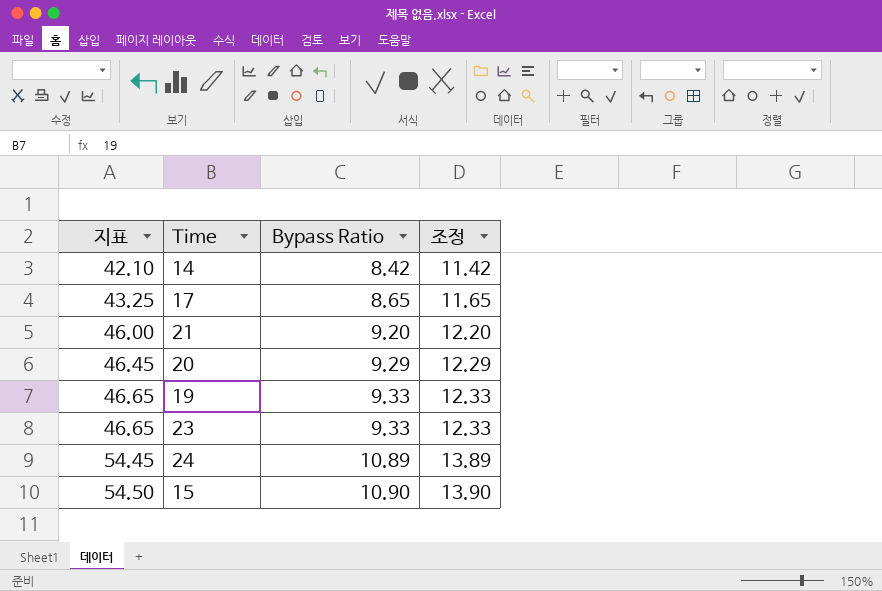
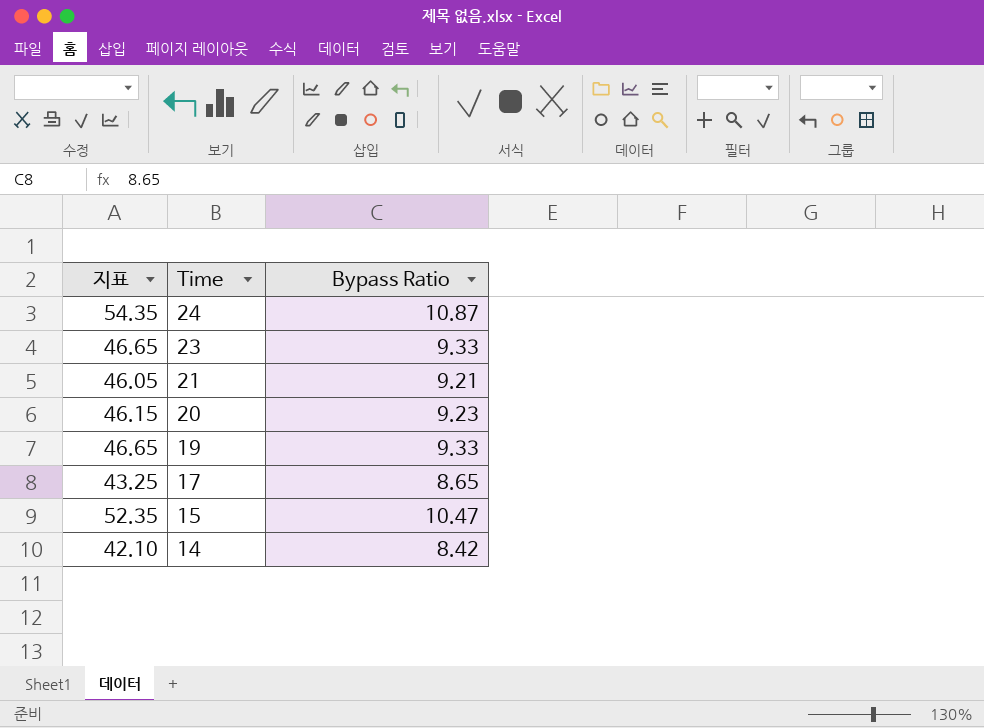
row order: 지표 ascending -> Time descending
column 조정 | formula: [Bypass Ratio] + 3 -> none
24 | 지표: 54.45 -> 54.35
24 | Bypass Ratio: 10.89 -> 10.87
21 | 지표: 46.00 -> 46.05
21 | Bypass Ratio: 9.20 -> 9.21
20 | 지표: 46.45 -> 46.15
20 | Bypass Ratio: 9.29 -> 9.23
15 | 지표: 54.50 -> 52.35
15 | Bypass Ratio: 10.90 -> 10.47

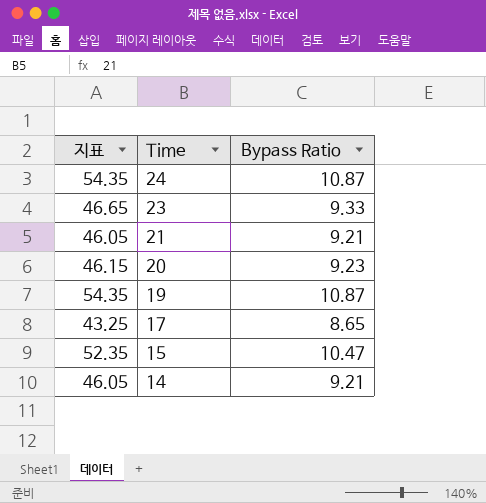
19 | 지표: 46.65 -> 54.35
19 | Bypass Ratio: 9.33 -> 10.87
14 | 지표: 42.10 -> 46.05
14 | Bypass Ratio: 8.42 -> 9.21

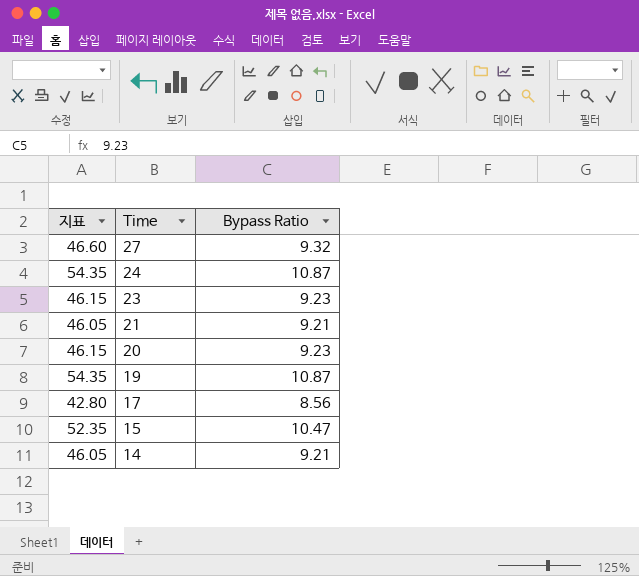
row 27: none -> 46.60 | 9.32
23 | 지표: 46.65 -> 46.15
23 | Bypass Ratio: 9.33 -> 9.23
17 | 지표: 43.25 -> 42.80
17 | Bypass Ratio: 8.65 -> 8.56

